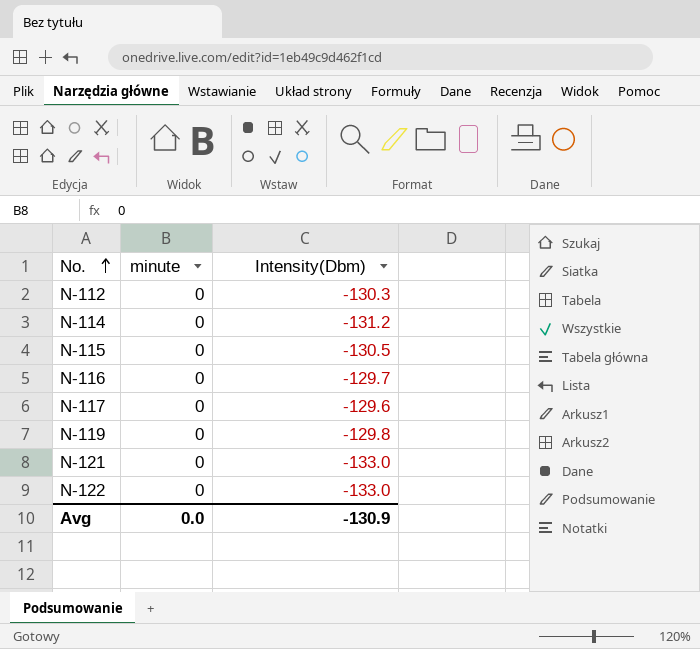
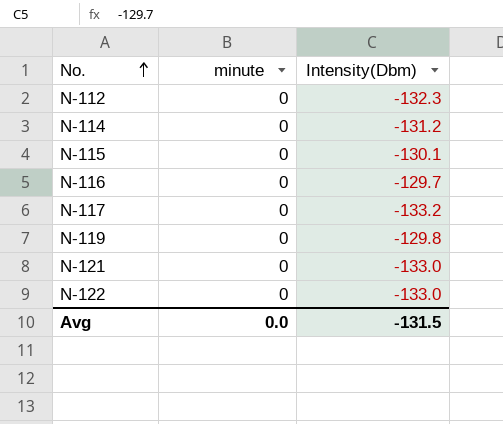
N-112 | Intensity(Dbm): -130.3 -> -132.3
N-115 | Intensity(Dbm): -130.5 -> -130.1
N-117 | Intensity(Dbm): -129.6 -> -133.2
Avg | Intensity(Dbm): -130.9 -> -131.5

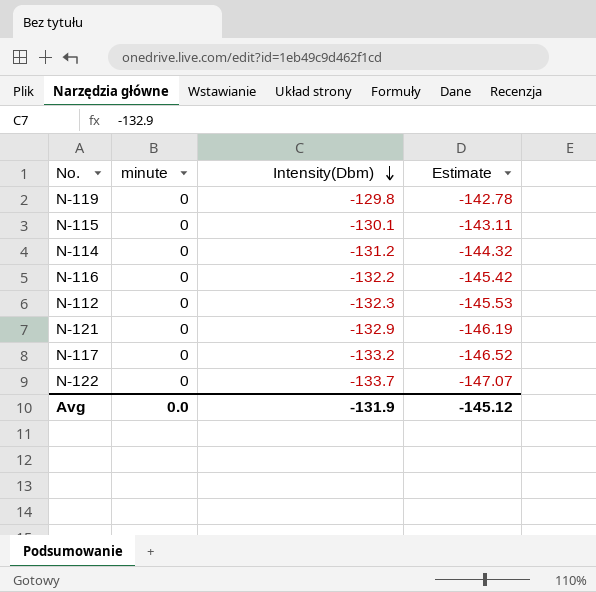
row order: No. ascending -> Intensity(Dbm) descending
column Estimate | formula: none -> [Intensity(Dbm)] * 1.1
N-116 | Intensity(Dbm): -129.7 -> -132.2
N-121 | Intensity(Dbm): -133.0 -> -132.9
N-122 | Intensity(Dbm): -133.0 -> -133.7
Avg | Intensity(Dbm): -131.5 -> -131.9

